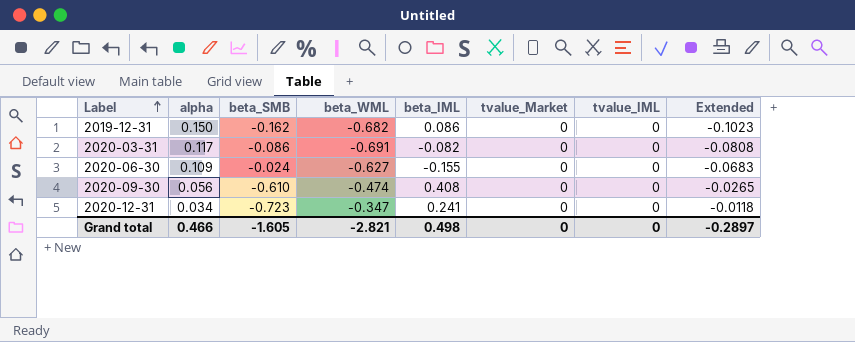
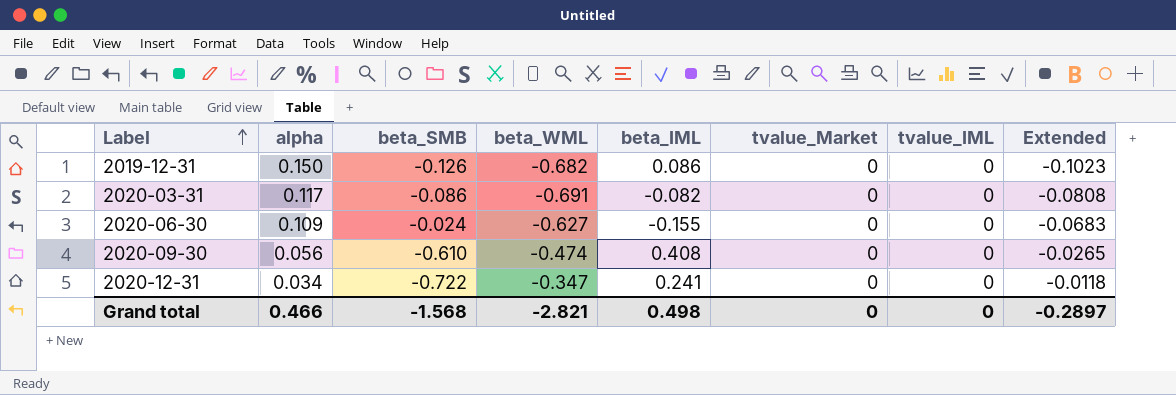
2019-12-31 | beta_SMB: -0.162 -> -0.126
2020-12-31 | beta_SMB: -0.723 -> -0.722
Grand total | beta_SMB: -1.605 -> -1.568

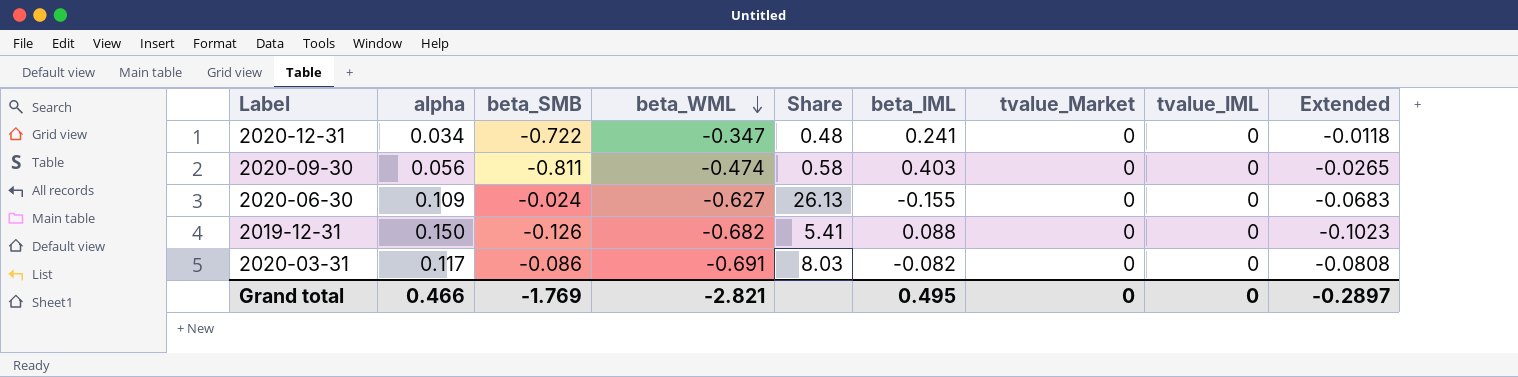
row order: Label ascending -> beta_WML descending
column Share | formula: none -> [beta_WML] / [beta_SMB]
2020-09-30 | beta_SMB: -0.610 -> -0.811
2020-09-30 | beta_IML: 0.408 -> 0.403
2019-12-31 | beta_IML: 0.086 -> 0.088
Grand total | beta_SMB: -1.568 -> -1.769
Grand total | beta_IML: 0.498 -> 0.495

